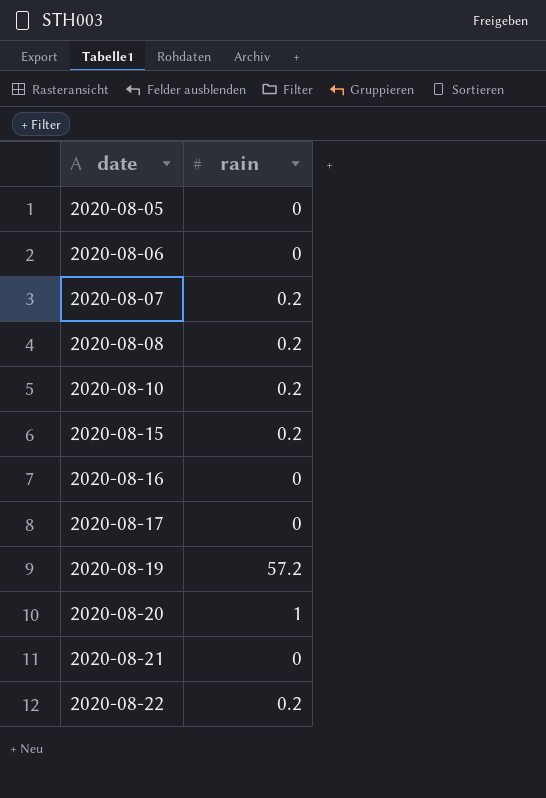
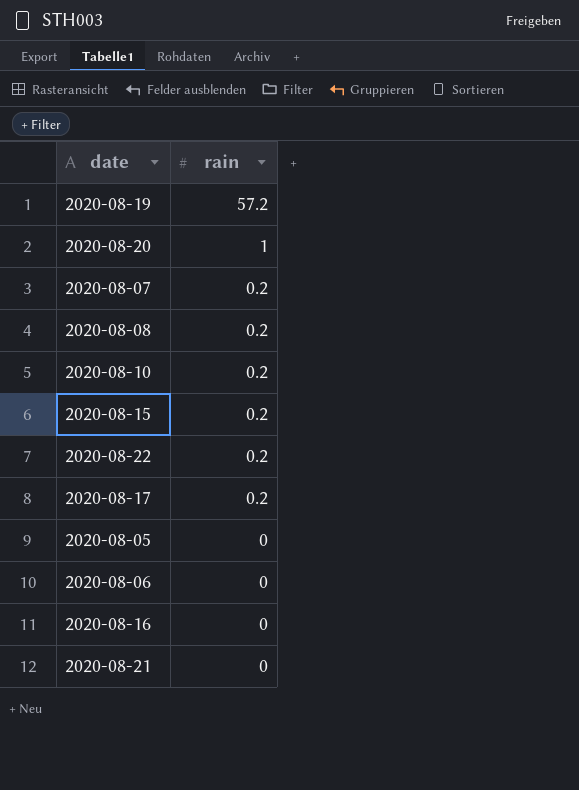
row order: date ascending -> rain descending
2020-08-17 | rain: 0 -> 0.2

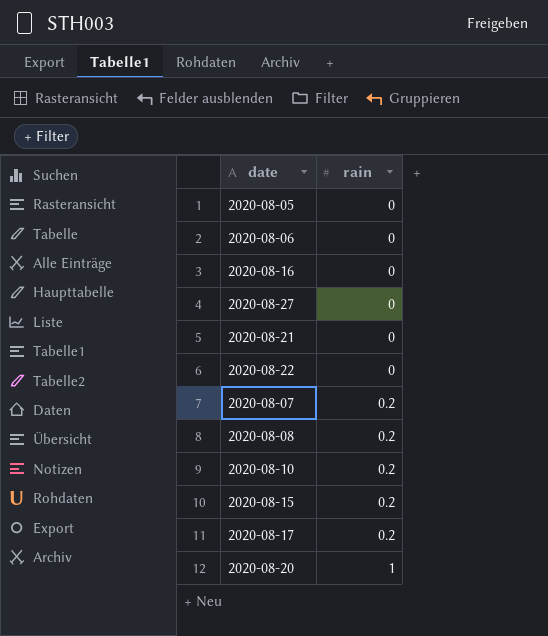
row order: rain descending -> rain ascending
row 2020-08-19: 57.2 -> none
row 2020-08-27: none -> 0
2020-08-22 | rain: 0.2 -> 0

